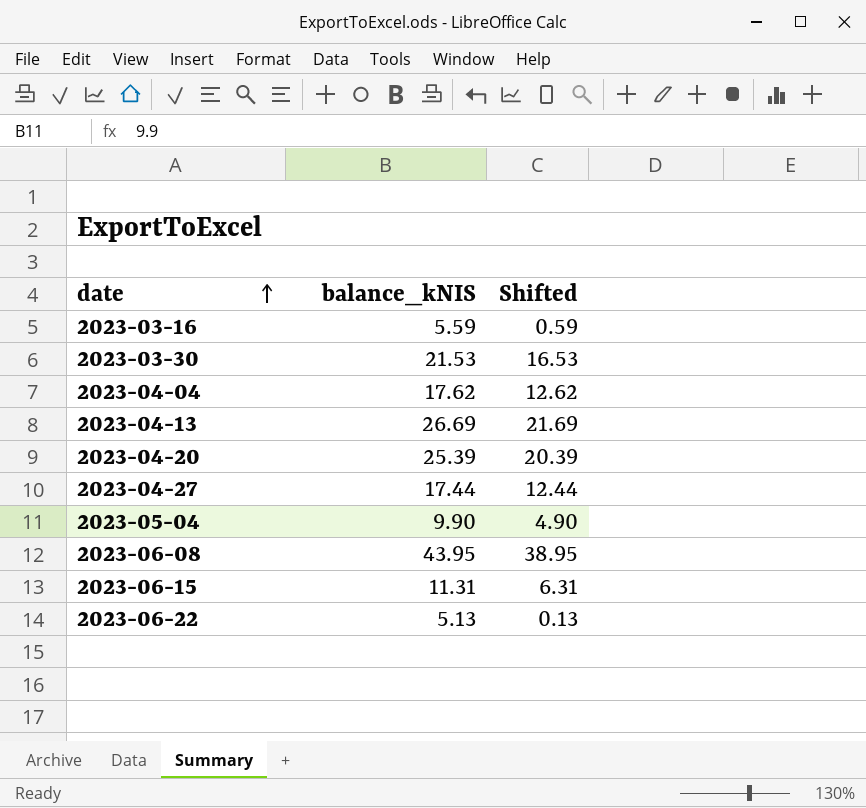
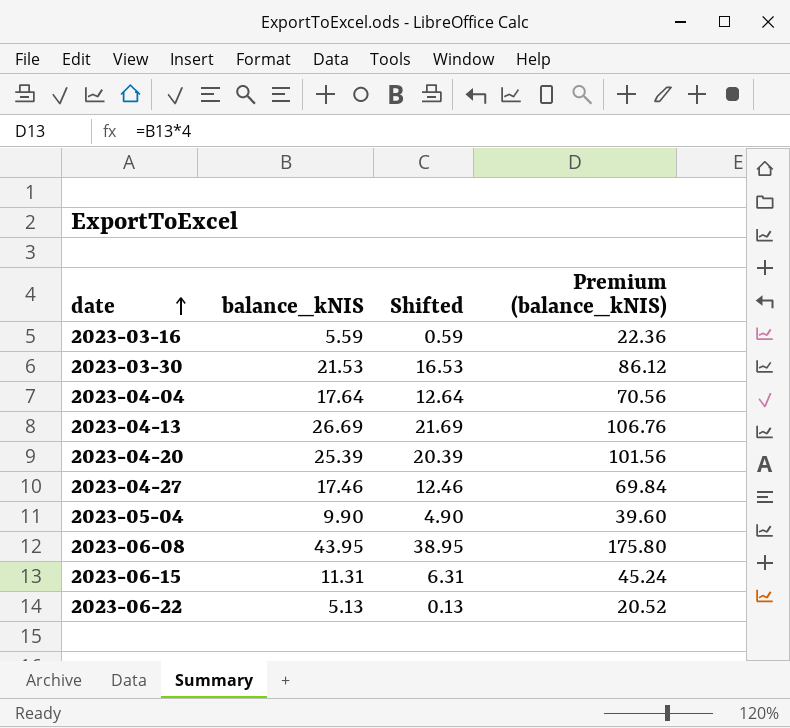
column Premium (balance_kNIS) | formula: none -> [balance_kNIS] * 4
2023-04-04 | balance_kNIS: 17.62 -> 17.64
2023-04-04 | Shifted: 12.62 -> 12.64
2023-04-27 | balance_kNIS: 17.44 -> 17.46
2023-04-27 | Shifted: 12.44 -> 12.46

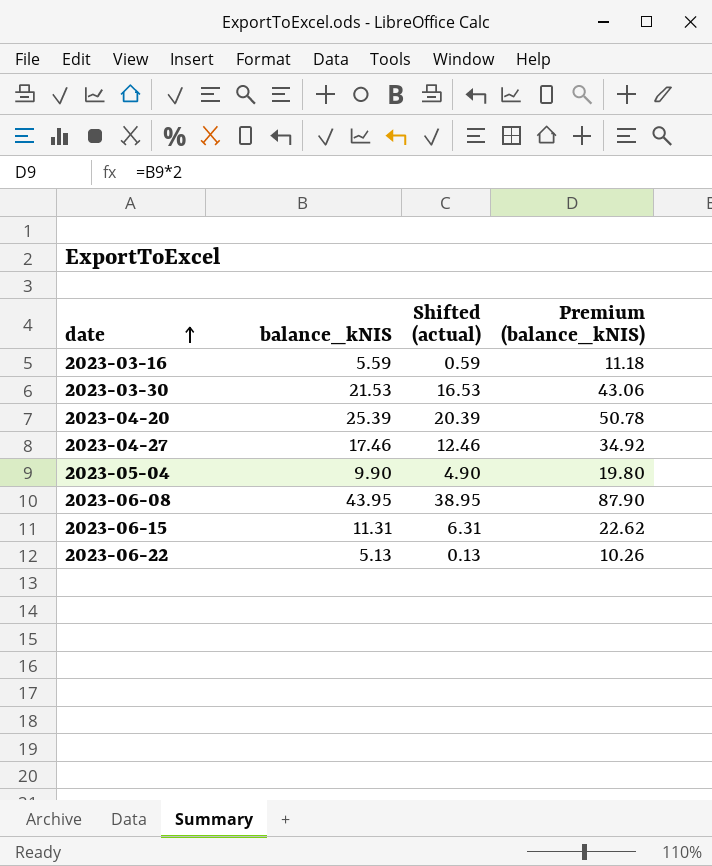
column name: Shifted -> Shifted (actual)
column Premium (balance_kNIS) | formula: [balance_kNIS] * 4 -> [balance_kNIS] * 2
row 2023-04-04: 17.64 | 12.64 | 70.56 -> none
row 2023-04-13: 26.69 | 21.69 | 106.76 -> none

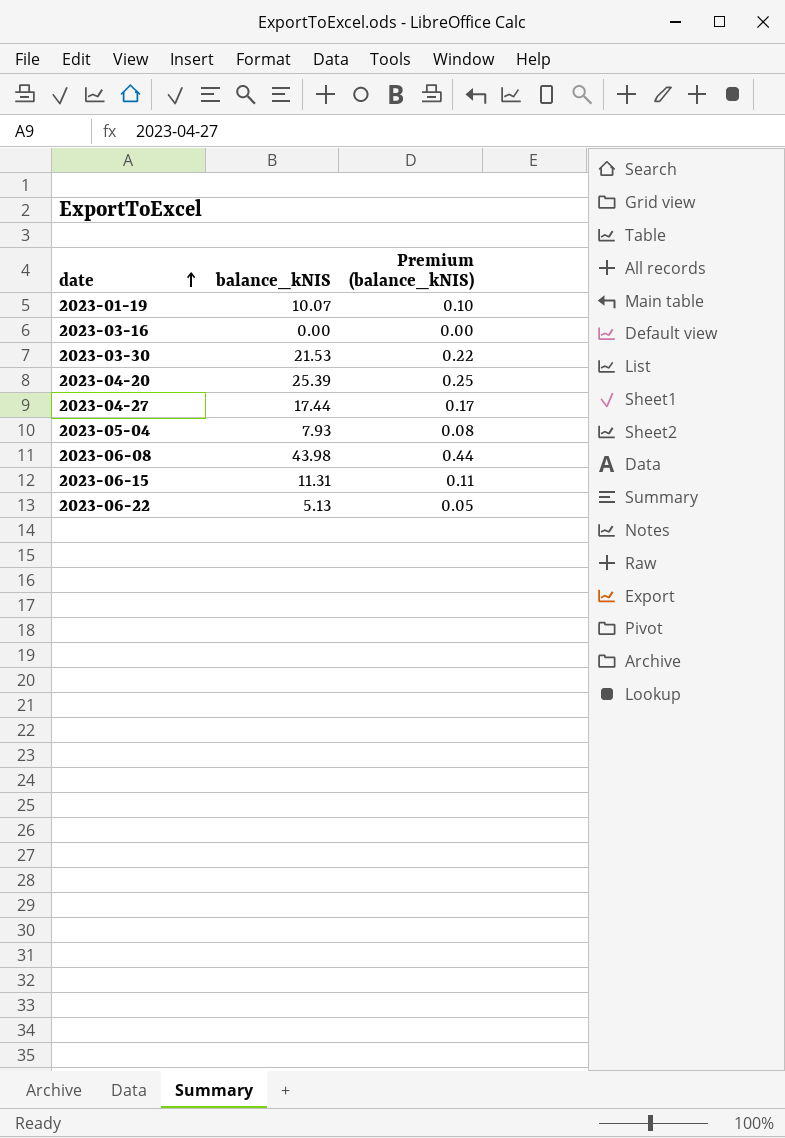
column Shifted (actual) | formula: [balance_kNIS] - 5 -> none
column Premium (balance_kNIS) | formula: [balance_kNIS] * 2 -> [balance_kNIS] * 0.01
row 2023-01-19: none -> 10.07 | 0.10
2023-03-16 | balance_kNIS: 5.59 -> 0.00
2023-04-27 | balance_kNIS: 17.46 -> 17.44
2023-05-04 | balance_kNIS: 9.90 -> 7.93
2023-06-08 | balance_kNIS: 43.95 -> 43.98

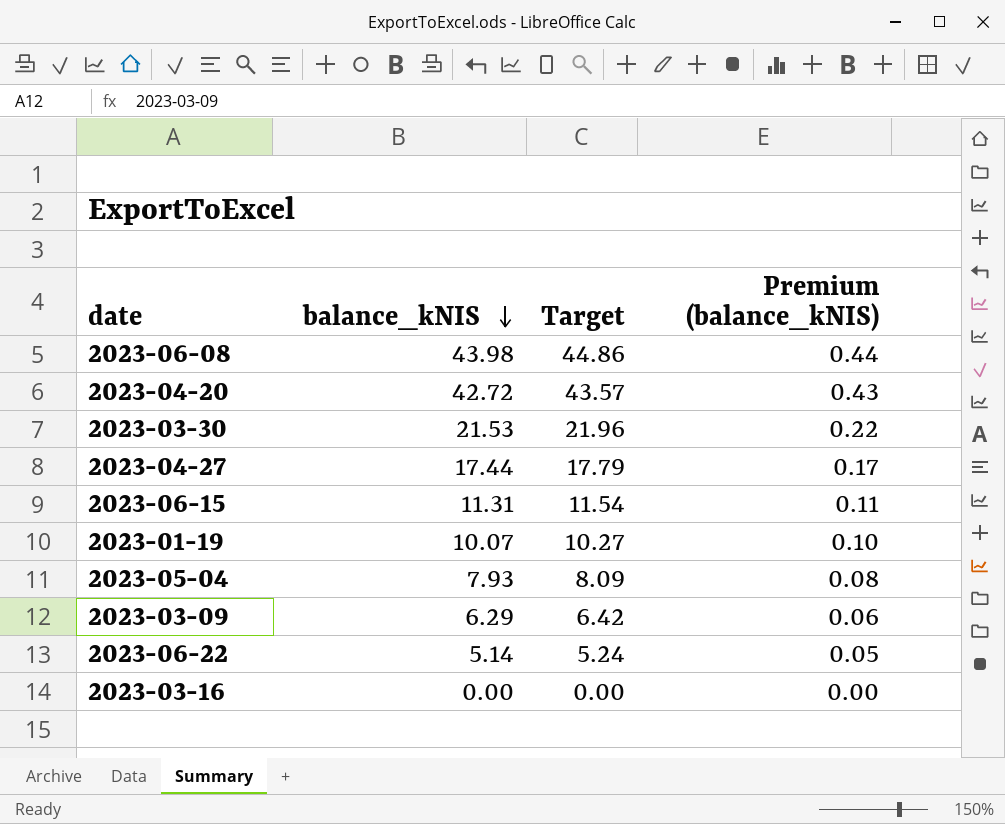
row order: date ascending -> balance_kNIS descending
column Target | formula: none -> [balance_kNIS] * 1.02
2023-04-20 | balance_kNIS: 25.39 -> 42.72
2023-04-20 | Premium (balance_kNIS): 0.25 -> 0.43
row 2023-03-09: none -> 6.29 | 6.42 | 0.06
2023-06-22 | balance_kNIS: 5.13 -> 5.14

